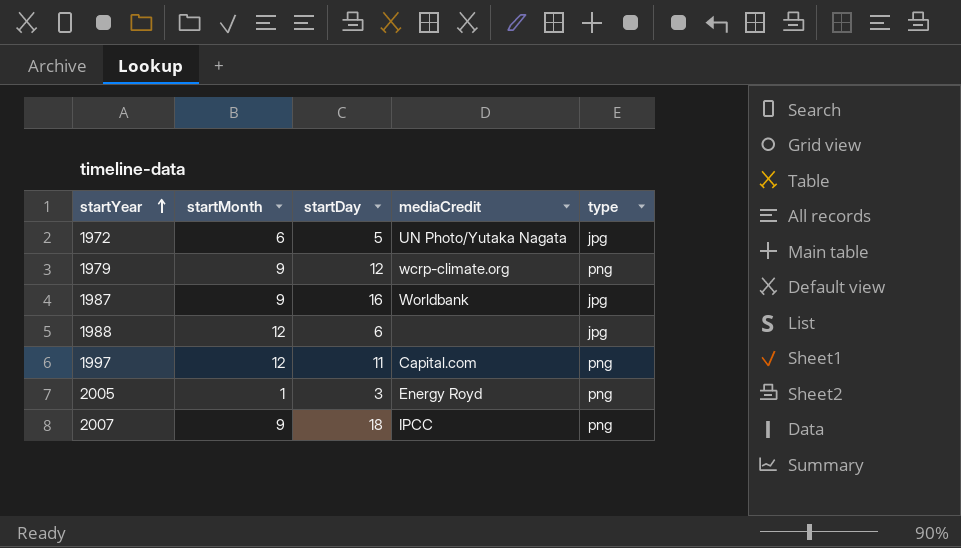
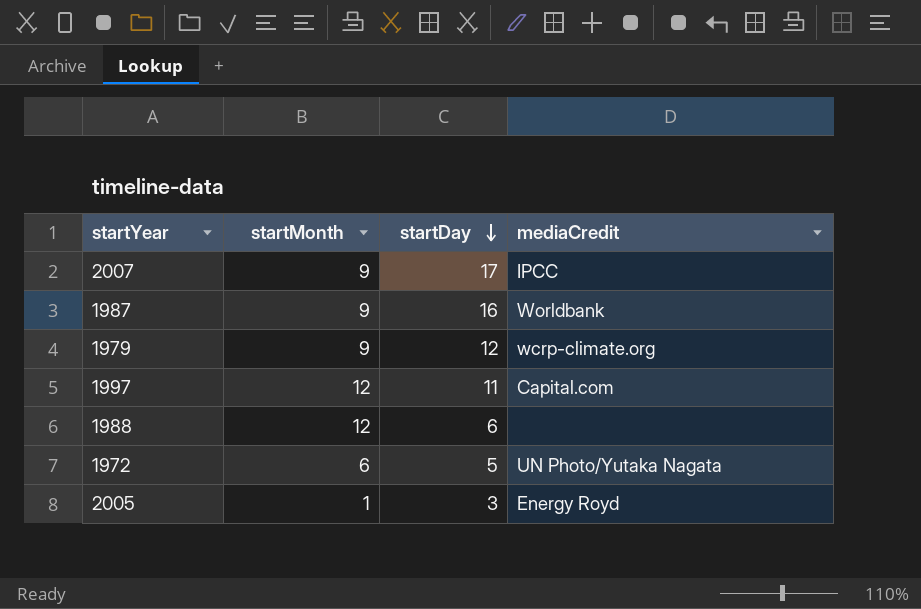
row order: startYear ascending -> startDay descending
column type | position: 5 -> none
2007 | startDay: 18 -> 17

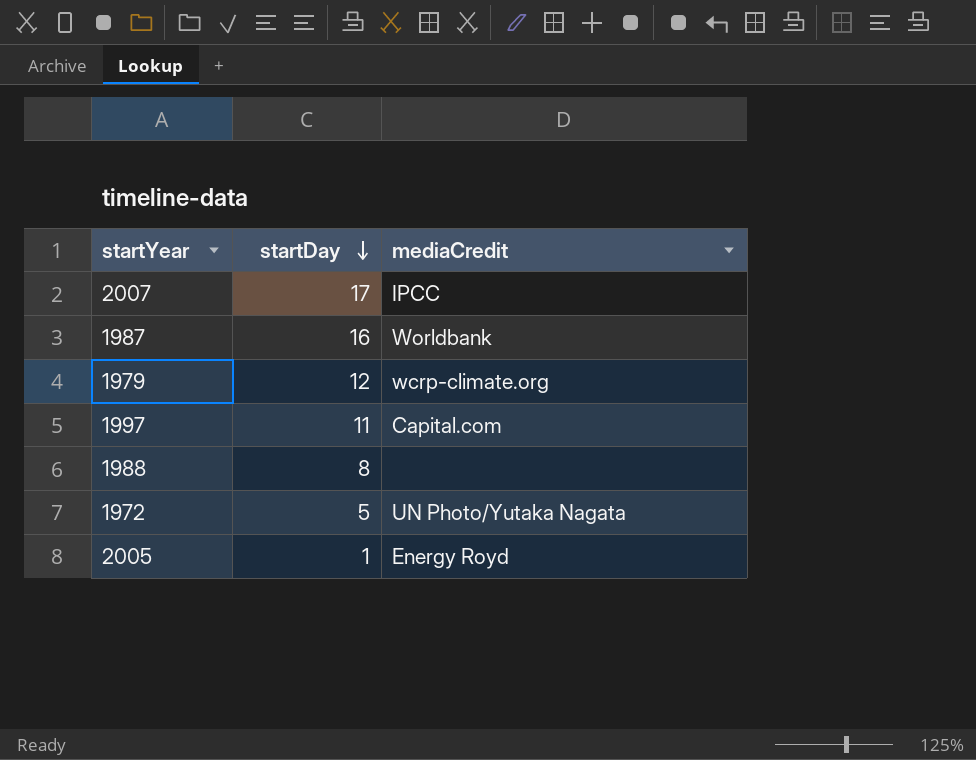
column startMonth | position: 2 -> none
1988 | startDay: 6 -> 8
2005 | startDay: 3 -> 1

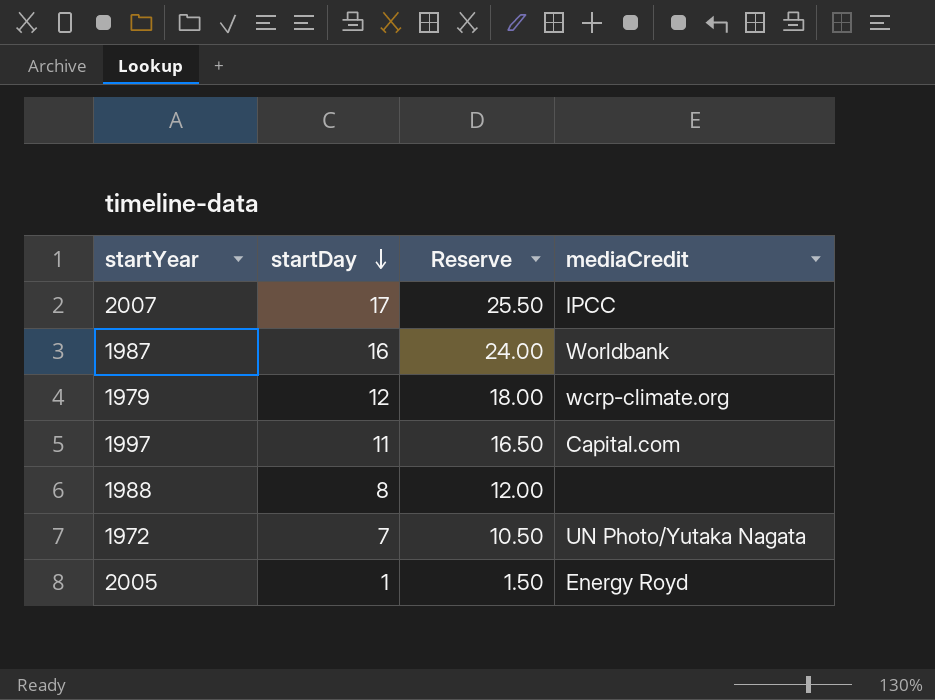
column Reserve | formula: none -> [startDay] * 1.5
1972 | startDay: 5 -> 7

